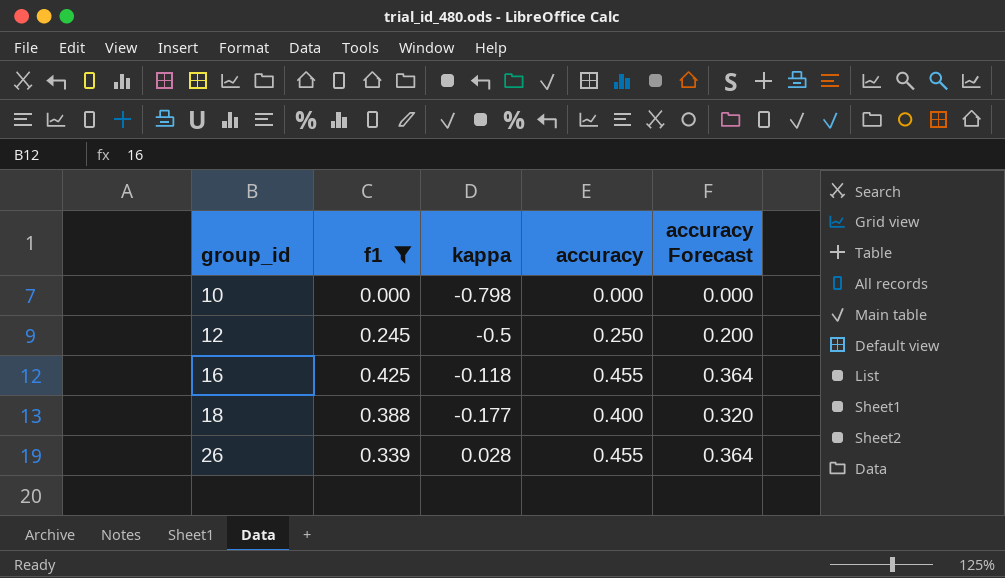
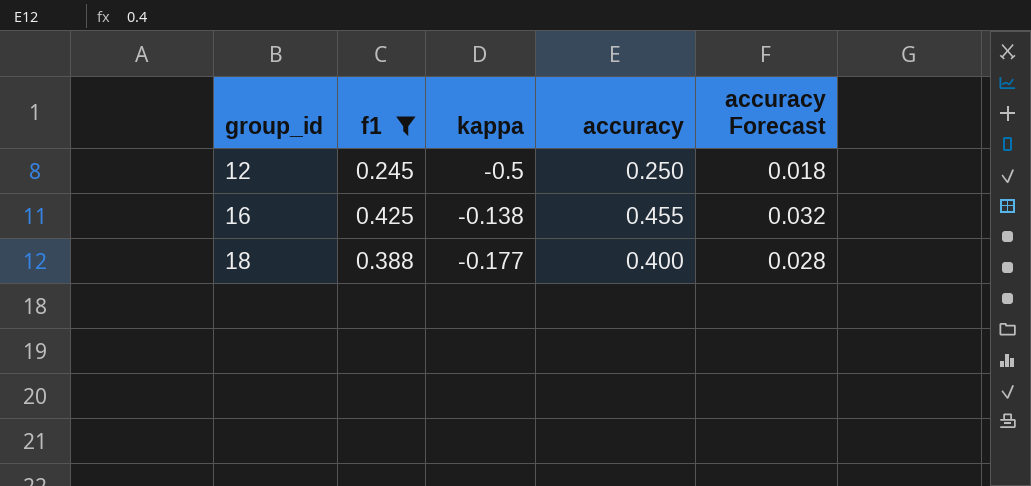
column accuracy Forecast | formula: [accuracy] * 0.8 -> [accuracy] * 0.07
row 10: 0.000 | -0.798 | 0.000 | 0.000 -> none
row 26: 0.339 | 0.028 | 0.455 | 0.364 -> none
16 | kappa: -0.118 -> -0.138

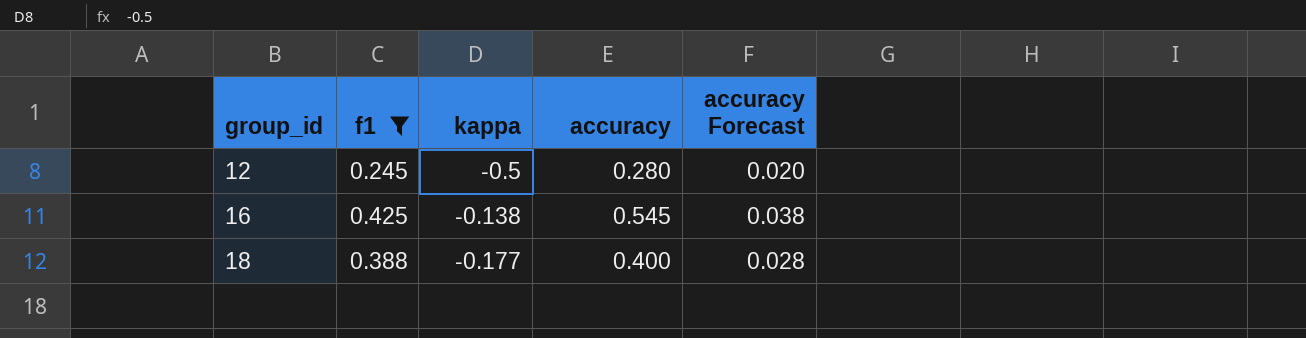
12 | accuracy: 0.250 -> 0.280
12 | accuracy Forecast: 0.018 -> 0.020
16 | accuracy: 0.455 -> 0.545
16 | accuracy Forecast: 0.032 -> 0.038

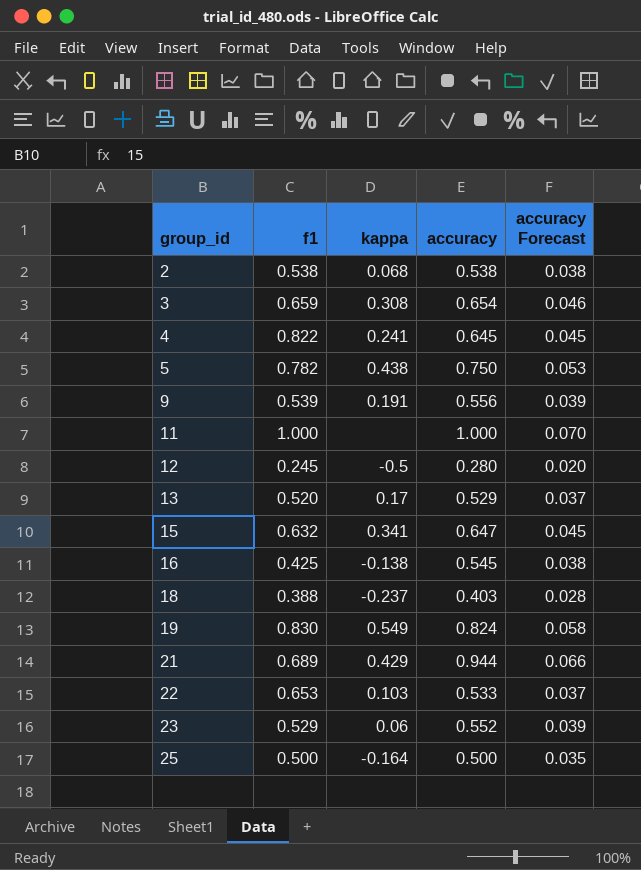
filter: f1 <= 0.425 -> none
18 | kappa: -0.177 -> -0.237
18 | accuracy: 0.400 -> 0.403

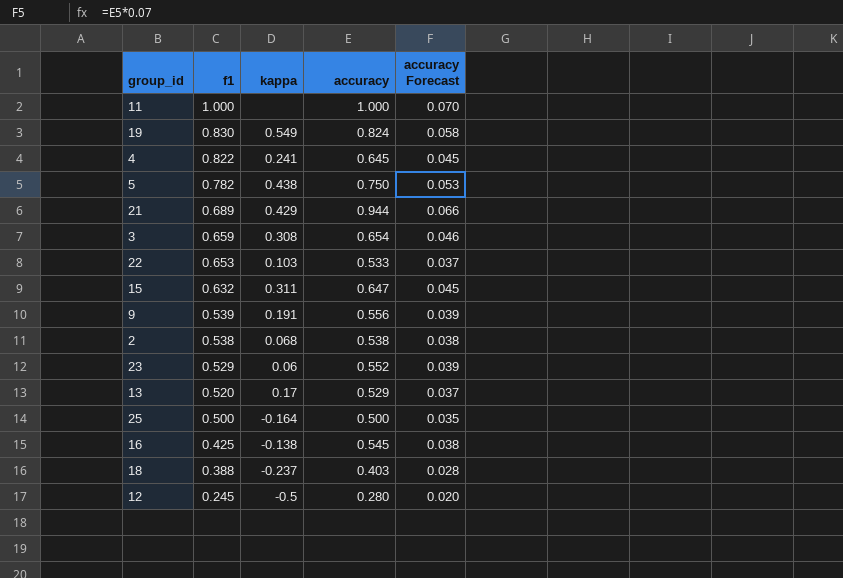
row order: group_id ascending -> f1 descending
15 | kappa: 0.341 -> 0.311

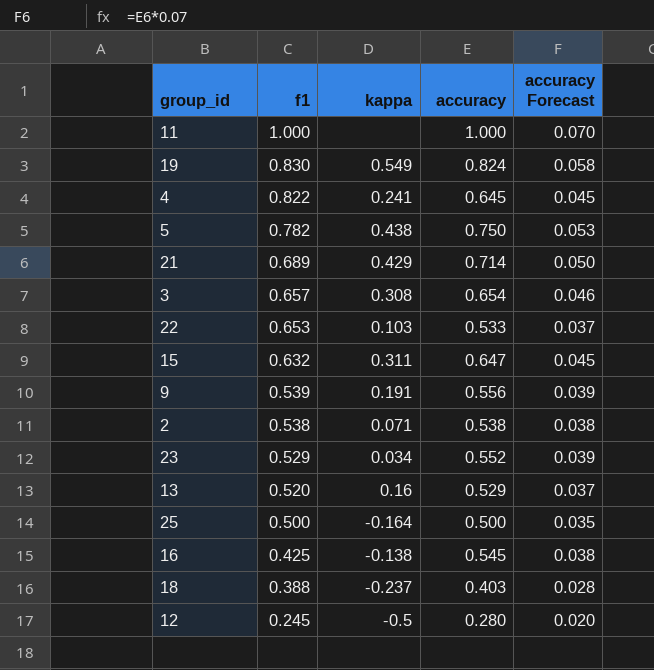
21 | accuracy: 0.944 -> 0.714
21 | accuracy Forecast: 0.066 -> 0.050
3 | f1: 0.659 -> 0.657
2 | kappa: 0.068 -> 0.071
23 | kappa: 0.06 -> 0.034
13 | kappa: 0.17 -> 0.16

